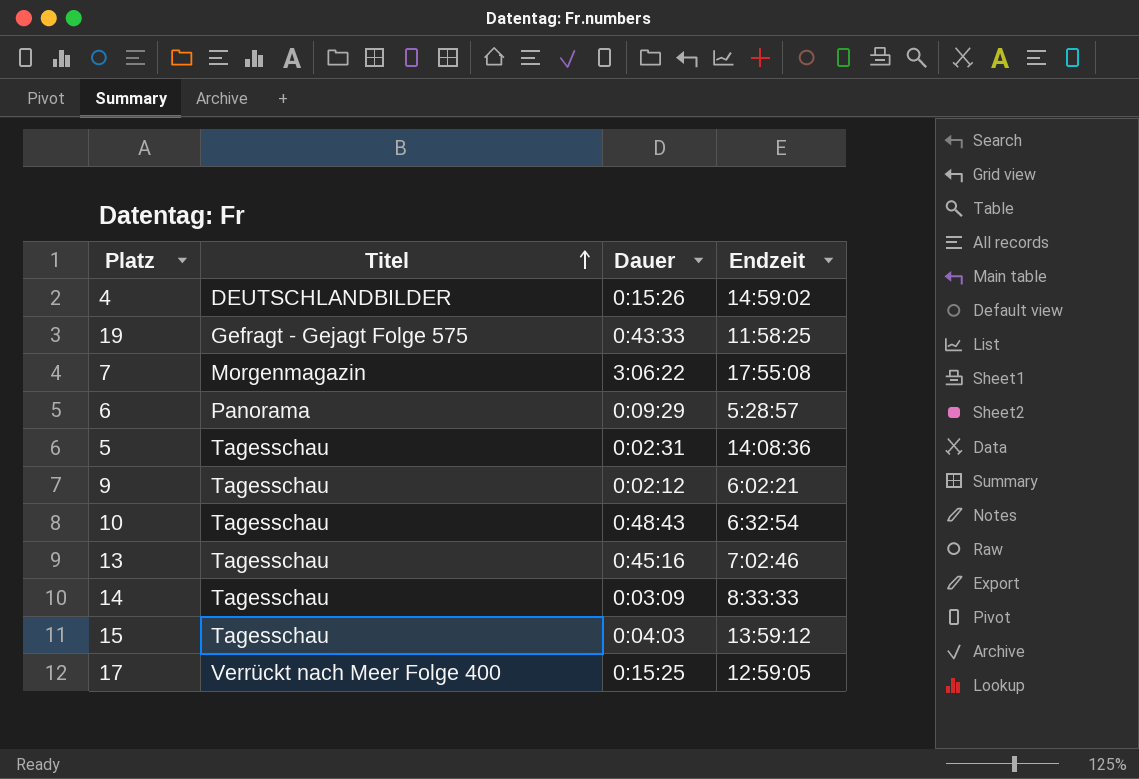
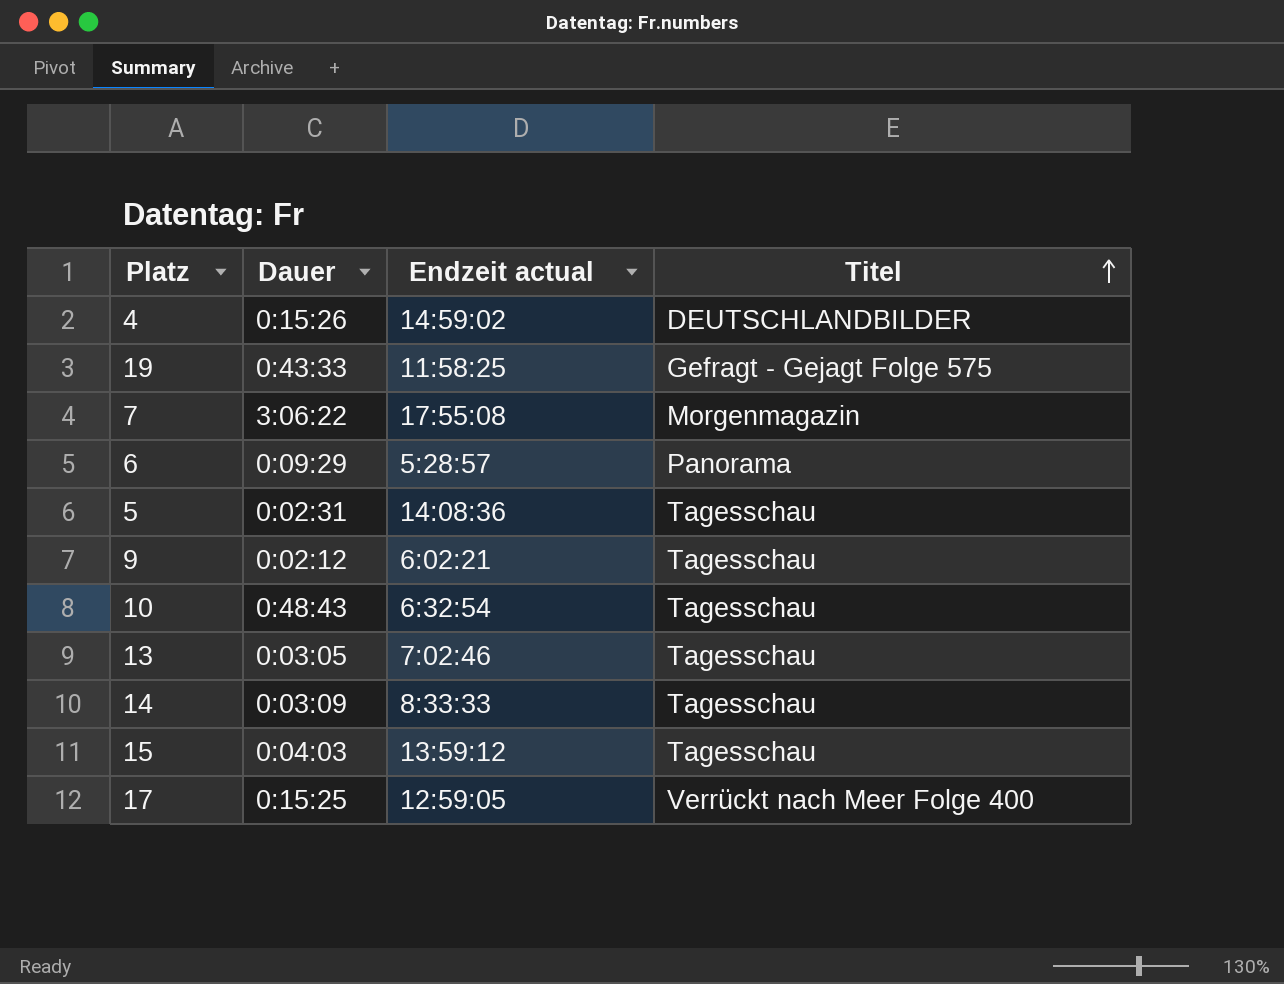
column name: Endzeit -> Endzeit actual
column Titel | position: 2 -> 4
13 | Dauer: 0:45:16 -> 0:03:05

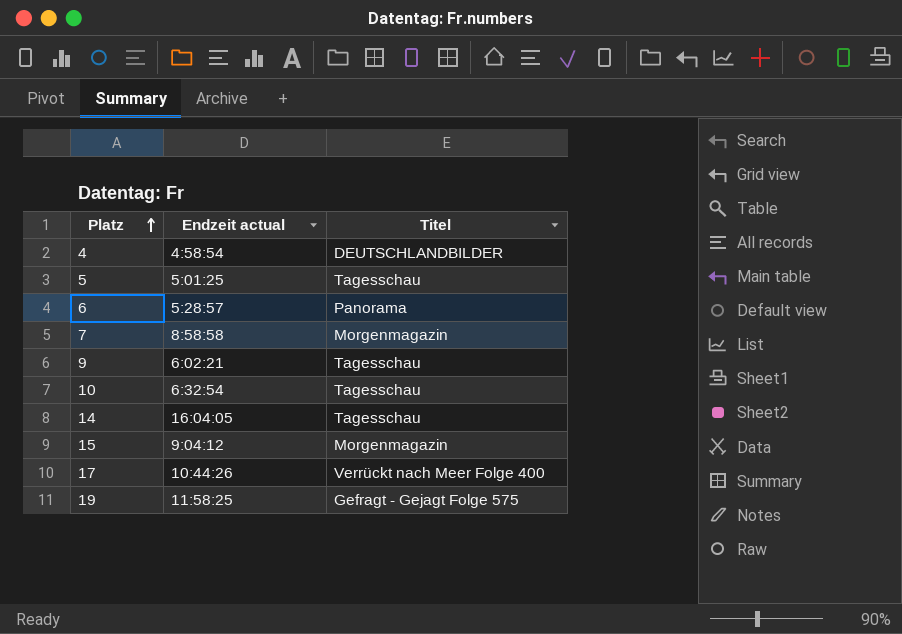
row order: Titel ascending -> Platz ascending
column Dauer | position: 2 -> none
row 13: 0:03:05 | 7:02:46 | Tagesschau -> none
4 | Endzeit actual: 14:59:02 -> 4:58:54
5 | Endzeit actual: 14:08:36 -> 5:01:25
7 | Endzeit actual: 17:55:08 -> 8:58:58
14 | Endzeit actual: 8:33:33 -> 16:04:05
15 | Endzeit actual: 13:59:12 -> 9:04:12
15 | Titel: Tagesschau -> Morgenmagazin
17 | Endzeit actual: 12:59:05 -> 10:44:26

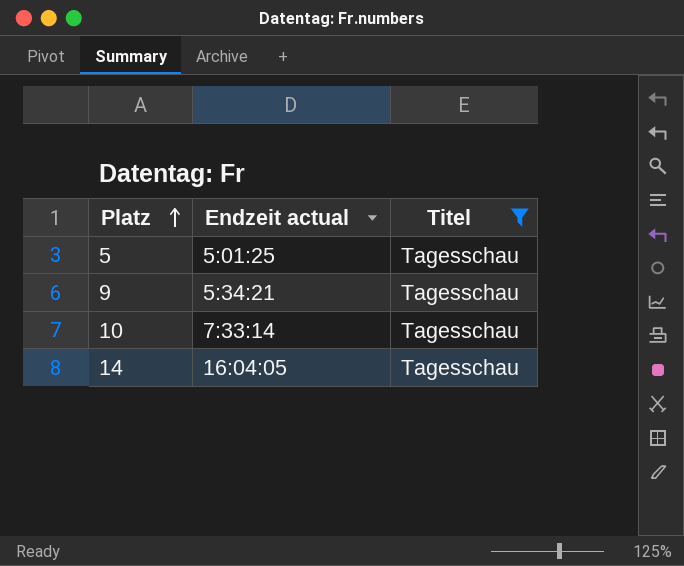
filter: none -> Titel = Tagesschau
9 | Endzeit actual: 6:02:21 -> 5:34:21
10 | Endzeit actual: 6:32:54 -> 7:33:14

